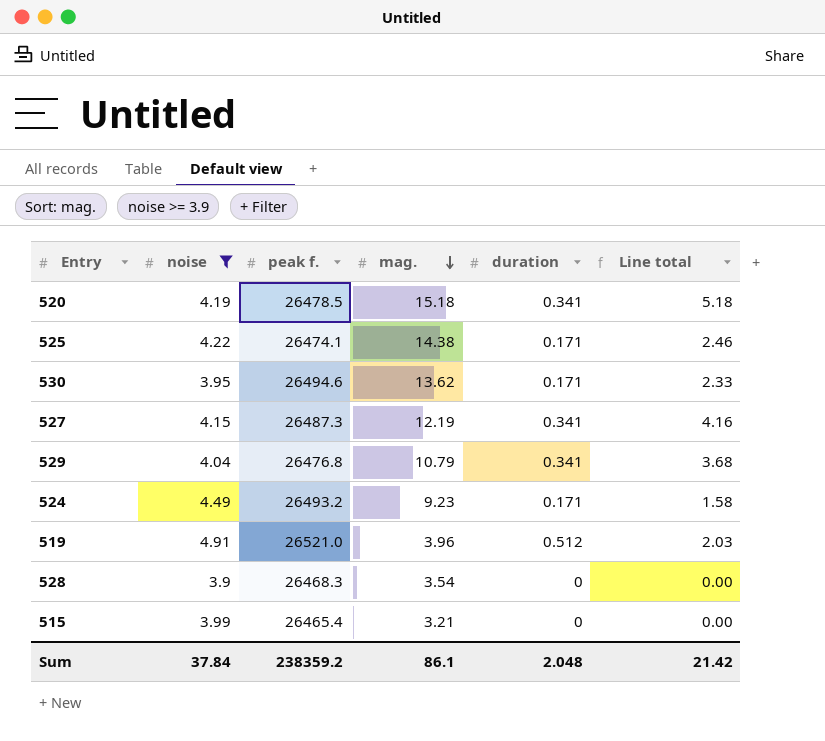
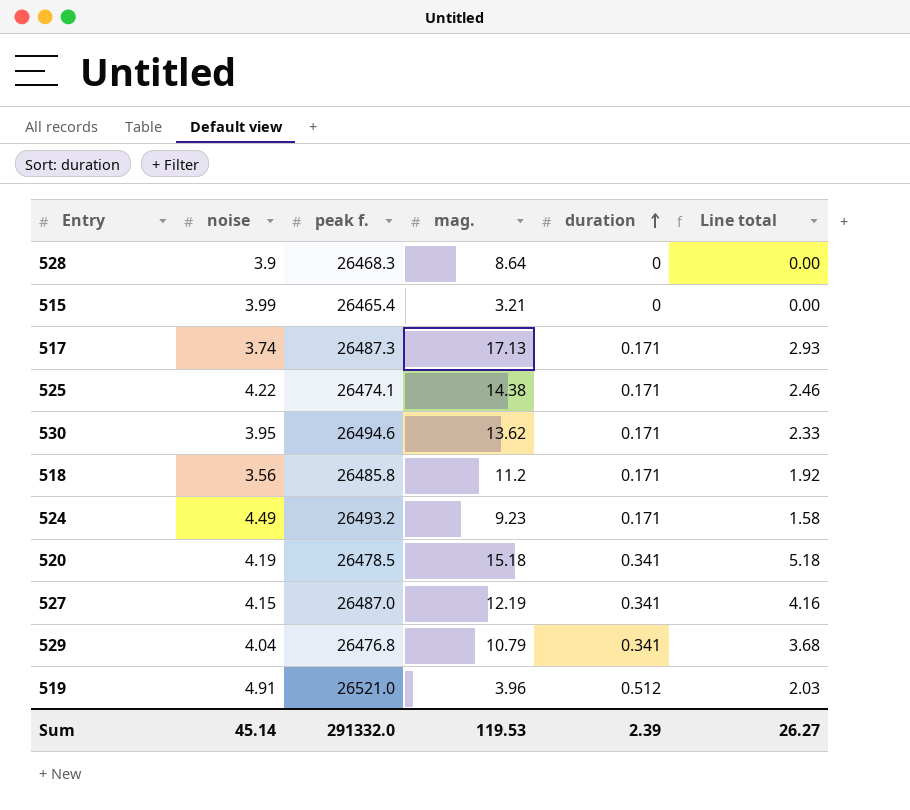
filter: noise >= 3.9 -> none
row order: mag. descending -> duration ascending
528 | mag.: 3.54 -> 8.64
527 | peak f.: 26487.3 -> 26487.0
Sum | noise: 37.84 -> 45.14
Sum | peak f.: 238359.2 -> 291332.0
Sum | mag.: 86.1 -> 119.53
Sum | duration: 2.048 -> 2.39
Sum | Line total: 21.42 -> 26.27

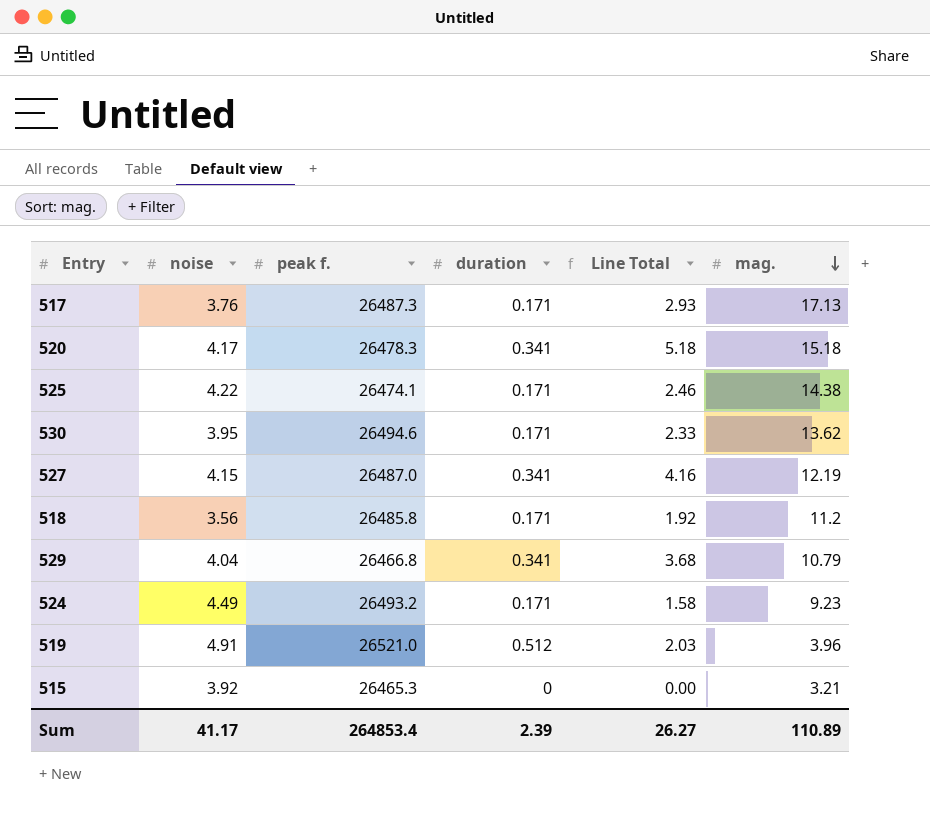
row order: duration ascending -> mag. descending
column name: Line total -> Line Total
column mag. | position: 4 -> 6
row 528: 3.9 | 26468.3 | 8.64 | 0 | 0.00 -> none
517 | noise: 3.74 -> 3.76
520 | noise: 4.19 -> 4.17
520 | peak f.: 26478.5 -> 26478.3
529 | peak f.: 26476.8 -> 26466.8
515 | noise: 3.99 -> 3.92
515 | peak f.: 26465.4 -> 26465.3
Sum | noise: 45.14 -> 41.17
Sum | peak f.: 291332.0 -> 264853.4
Sum | mag.: 119.53 -> 110.89

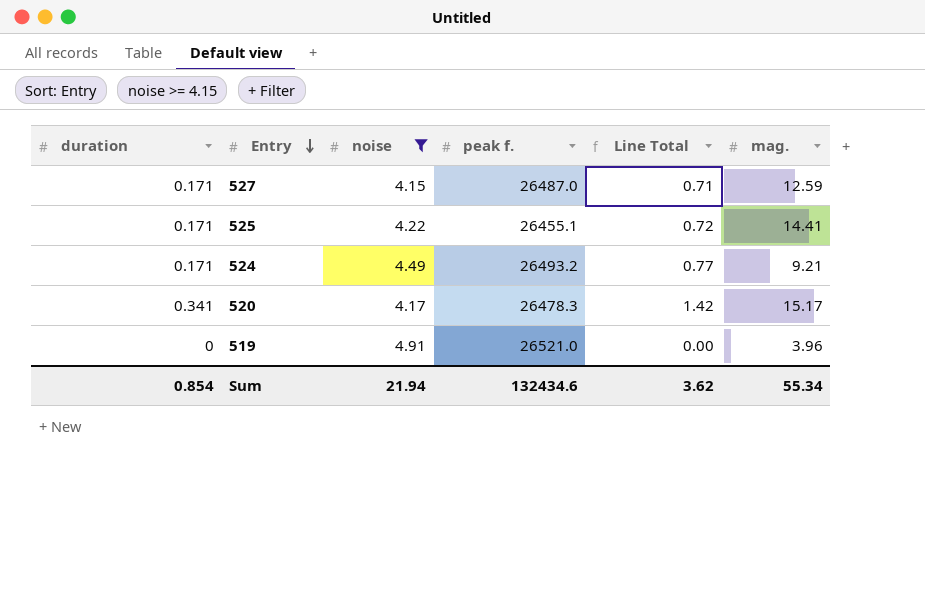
filter: none -> noise >= 4.15
row order: mag. descending -> Entry descending
column duration | position: 4 -> 1
column Line Total | formula: [duration] * [mag.] -> [duration] * [noise]
527 | duration: 0.341 -> 0.171
527 | mag.: 12.19 -> 12.59
525 | peak f.: 26474.1 -> 26455.1
525 | mag.: 14.38 -> 14.41
524 | mag.: 9.23 -> 9.21
520 | mag.: 15.18 -> 15.17
519 | duration: 0.512 -> 0
Sum | duration: 2.39 -> 0.854
Sum | noise: 41.17 -> 21.94
Sum | peak f.: 264853.4 -> 132434.6
Sum | Line Total: 26.27 -> 3.62
Sum | mag.: 110.89 -> 55.34

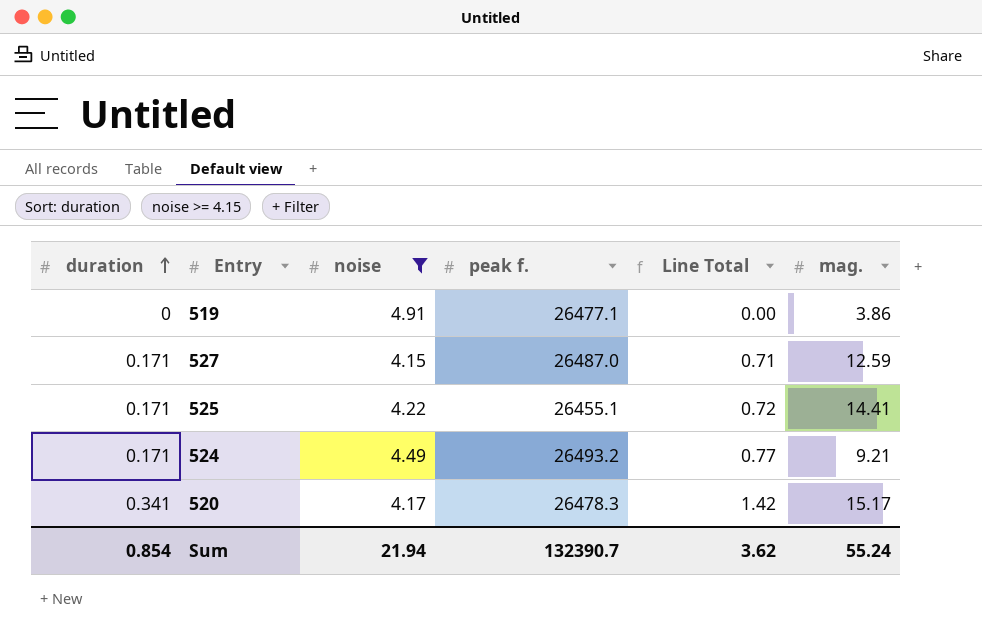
row order: Entry descending -> duration ascending
519 | peak f.: 26521.0 -> 26477.1
519 | mag.: 3.96 -> 3.86
Sum | peak f.: 132434.6 -> 132390.7
Sum | mag.: 55.34 -> 55.24

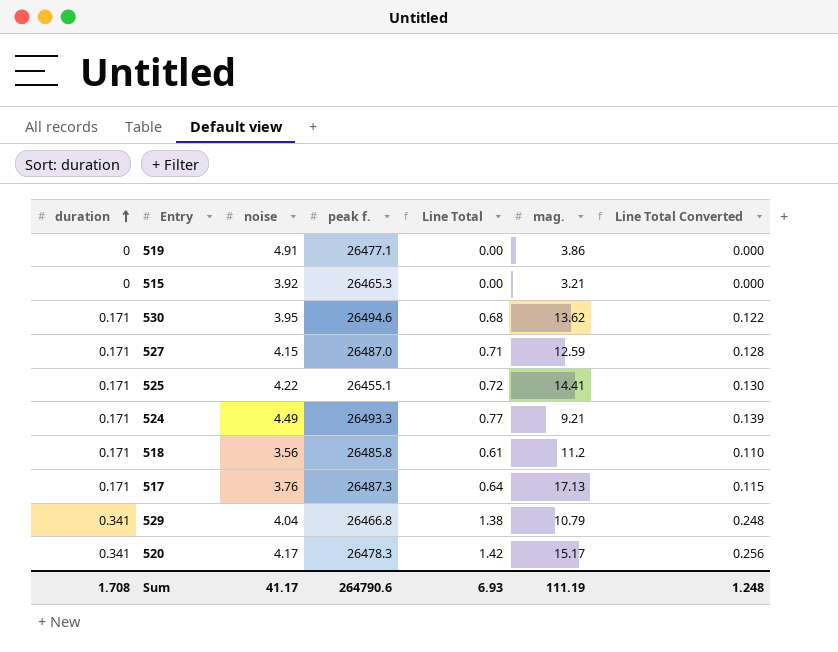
filter: noise >= 4.15 -> none
column Line Total Converted | formula: none -> [Line Total] * 0.18
524 | peak f.: 26493.2 -> 26493.3
Sum | duration: 0.854 -> 1.708
Sum | noise: 21.94 -> 41.17
Sum | peak f.: 132390.7 -> 264790.6
Sum | Line Total: 3.62 -> 6.93
Sum | mag.: 55.24 -> 111.19

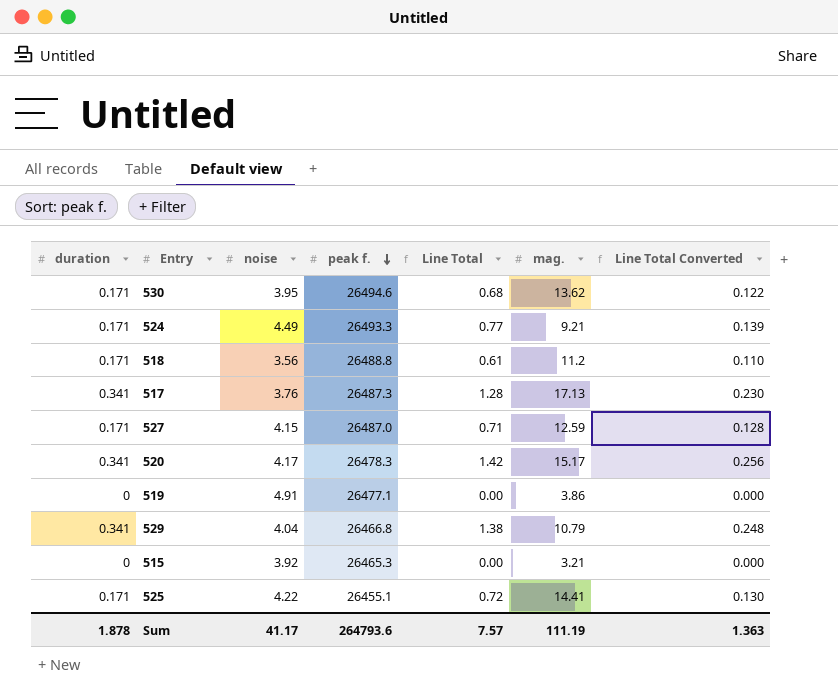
row order: duration ascending -> peak f. descending
518 | peak f.: 26485.8 -> 26488.8
517 | duration: 0.171 -> 0.341
517 | Line Total: 0.64 -> 1.28
517 | Line Total Converted: 0.115 -> 0.230
Sum | duration: 1.708 -> 1.878
Sum | peak f.: 264790.6 -> 264793.6
Sum | Line Total: 6.93 -> 7.57
Sum | Line Total Converted: 1.248 -> 1.363

